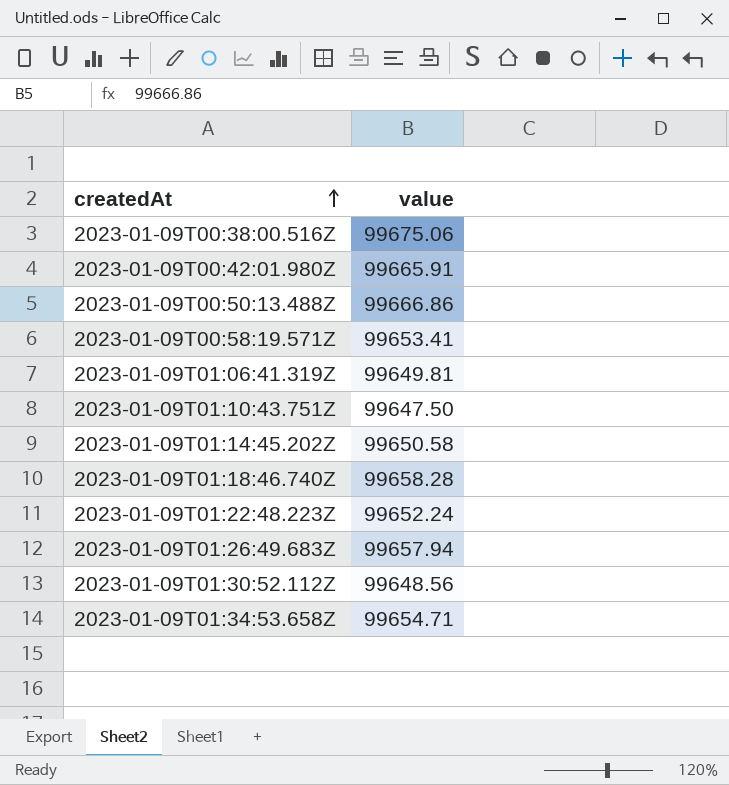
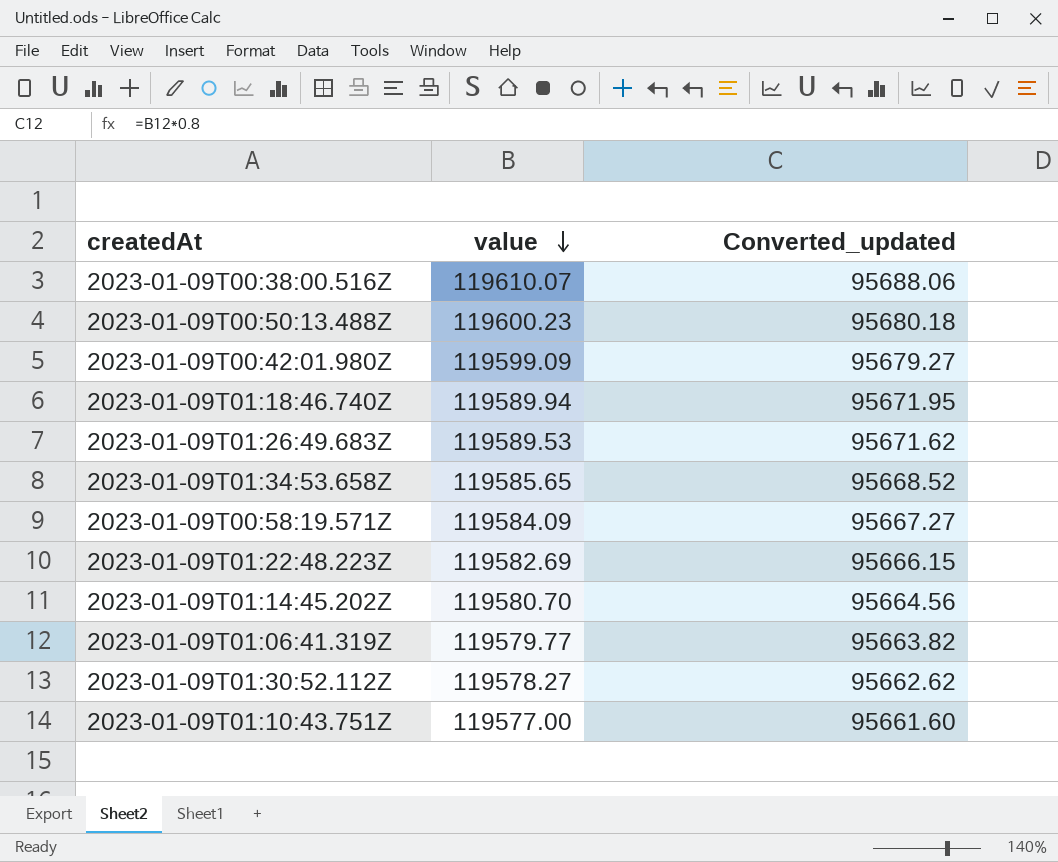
row order: createdAt ascending -> value descending
column Converted_updated | formula: none -> [value] * 0.8
2023-01-09T00:38:00.516Z | value: 99675.06 -> 119610.07
2023-01-09T00:50:13.488Z | value: 99666.86 -> 119600.23
2023-01-09T00:42:01.980Z | value: 99665.91 -> 119599.09
2023-01-09T01:18:46.740Z | value: 99658.28 -> 119589.94
2023-01-09T01:26:49.683Z | value: 99657.94 -> 119589.53
2023-01-09T01:34:53.658Z | value: 99654.71 -> 119585.65
2023-01-09T00:58:19.571Z | value: 99653.41 -> 119584.09
2023-01-09T01:22:48.223Z | value: 99652.24 -> 119582.69
2023-01-09T01:14:45.202Z | value: 99650.58 -> 119580.70
2023-01-09T01:06:41.319Z | value: 99649.81 -> 119579.77
2023-01-09T01:30:52.112Z | value: 99648.56 -> 119578.27
2023-01-09T01:10:43.751Z | value: 99647.50 -> 119577.00

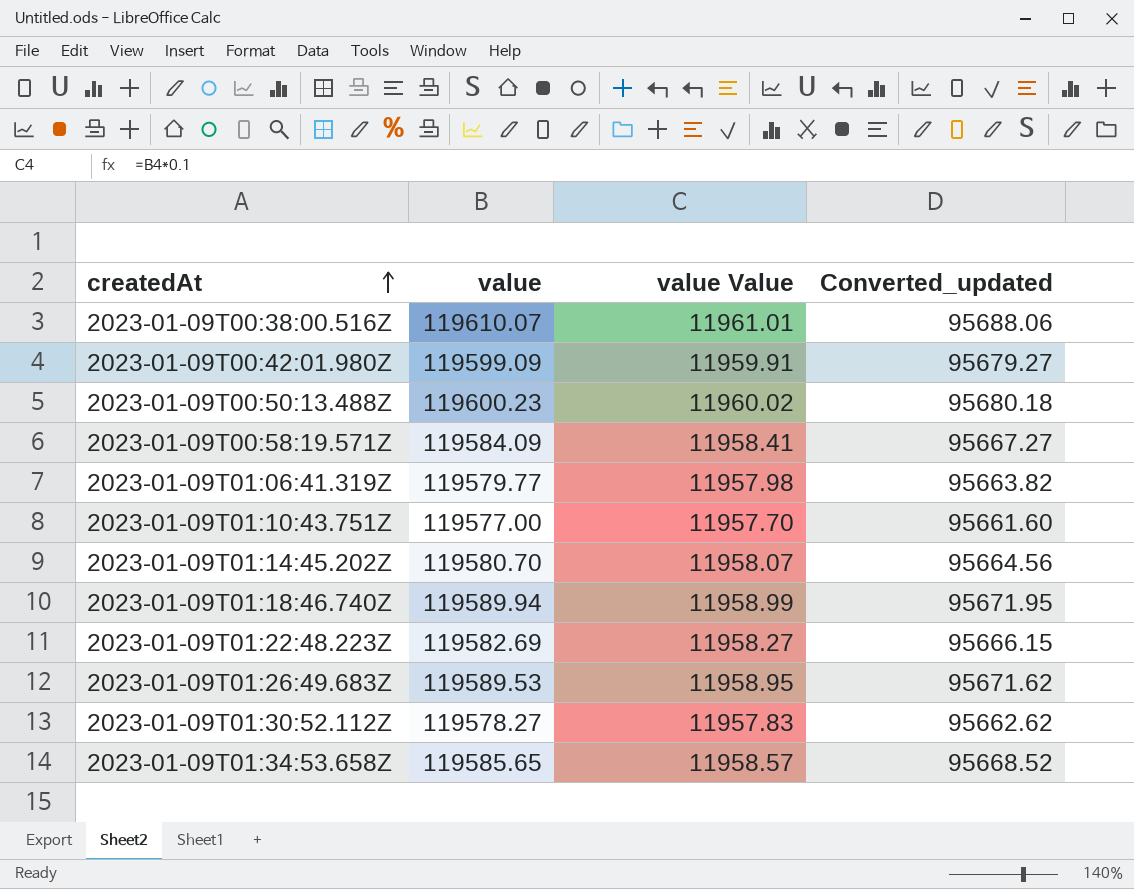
row order: value descending -> createdAt ascending
column value Value | formula: none -> [value] * 0.1

